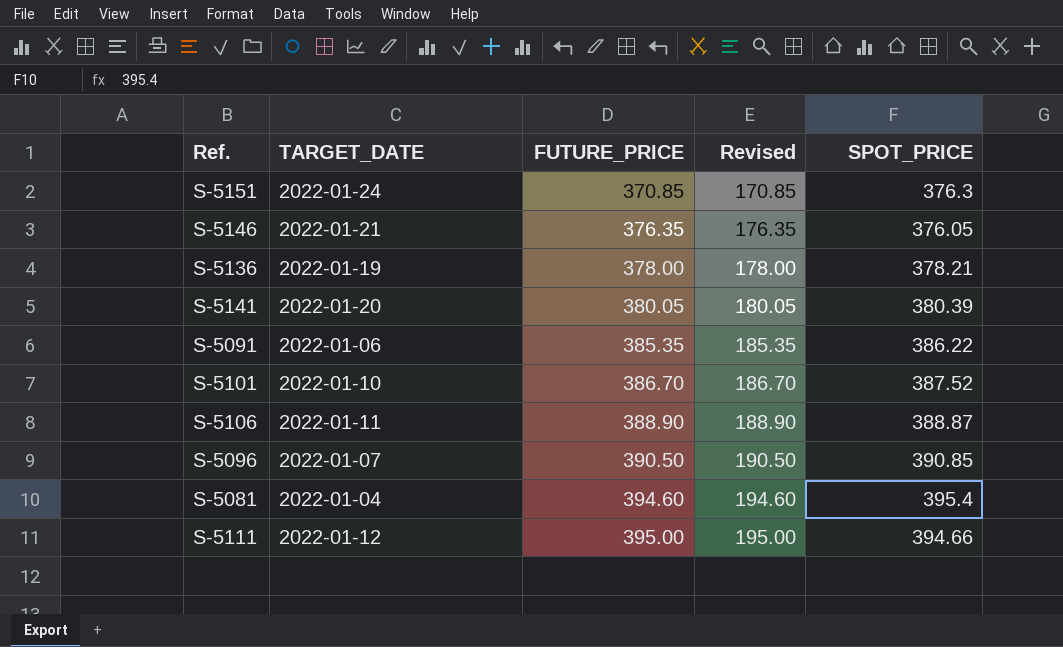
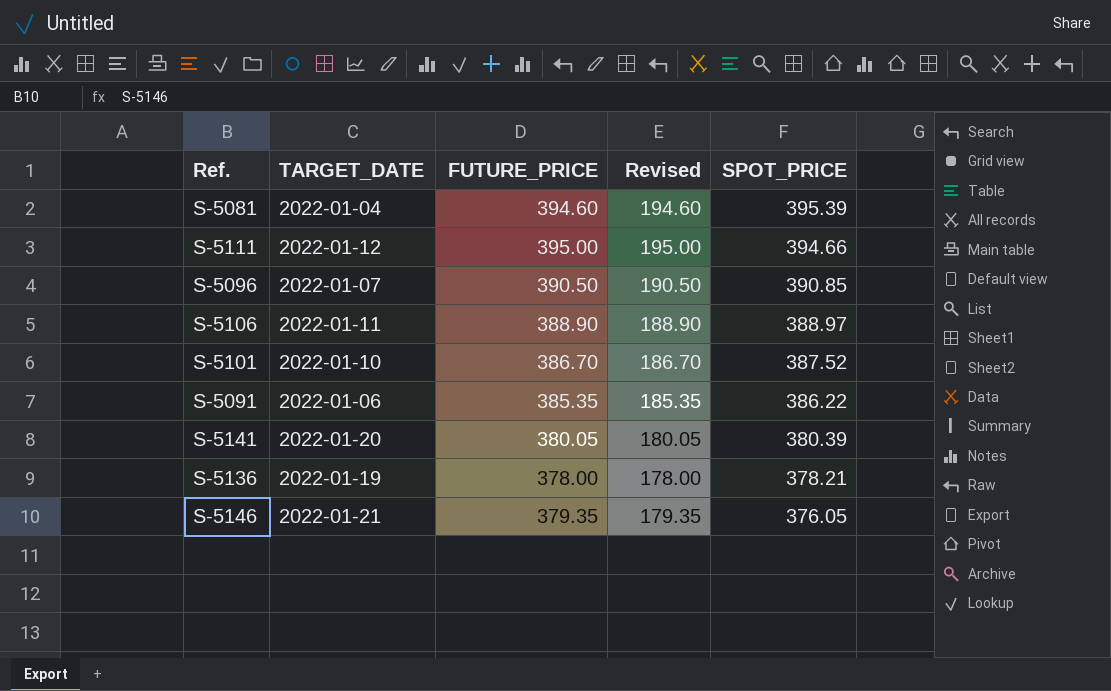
row order: FUTURE_PRICE ascending -> SPOT_PRICE descending
row S-5151: 2022-01-24 | 370.85 | 170.85 | 376.3 -> none
S-5081 | SPOT_PRICE: 395.4 -> 395.39
S-5106 | SPOT_PRICE: 388.87 -> 388.97
S-5146 | FUTURE_PRICE: 376.35 -> 379.35
S-5146 | Revised: 176.35 -> 179.35

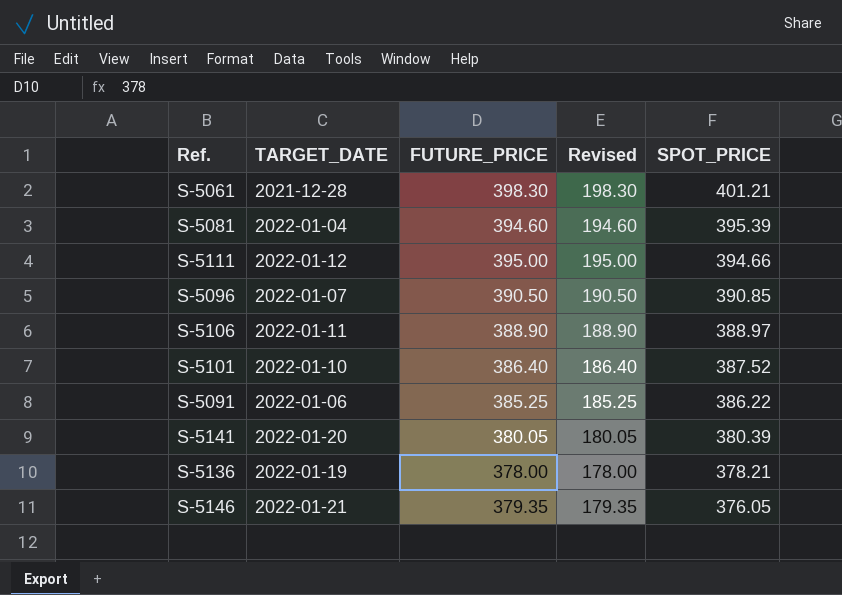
row S-5061: none -> 2021-12-28 | 398.30 | 198.30 | 401.21
S-5101 | FUTURE_PRICE: 386.70 -> 386.40
S-5101 | Revised: 186.70 -> 186.40
S-5091 | FUTURE_PRICE: 385.35 -> 385.25
S-5091 | Revised: 185.35 -> 185.25

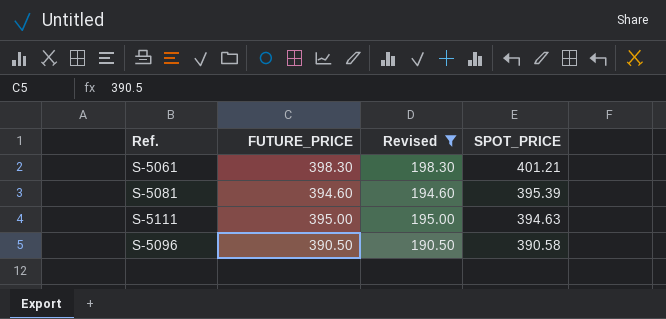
filter: none -> Revised >= 190.50
column TARGET_DATE | position: 2 -> none
S-5111 | SPOT_PRICE: 394.66 -> 394.63
S-5096 | SPOT_PRICE: 390.85 -> 390.58

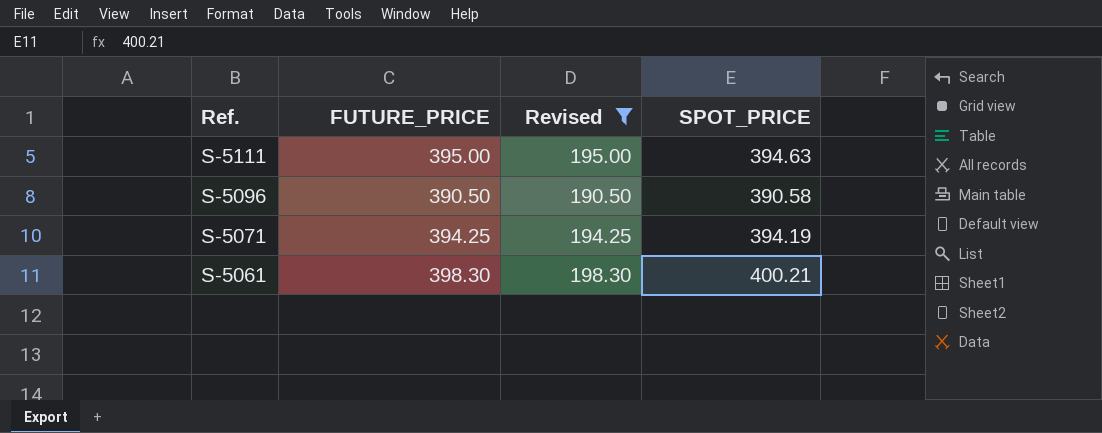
row order: SPOT_PRICE descending -> Ref. descending
row S-5081: 394.60 | 194.60 | 395.39 -> none
row S-5071: none -> 394.25 | 194.25 | 394.19
S-5061 | SPOT_PRICE: 401.21 -> 400.21

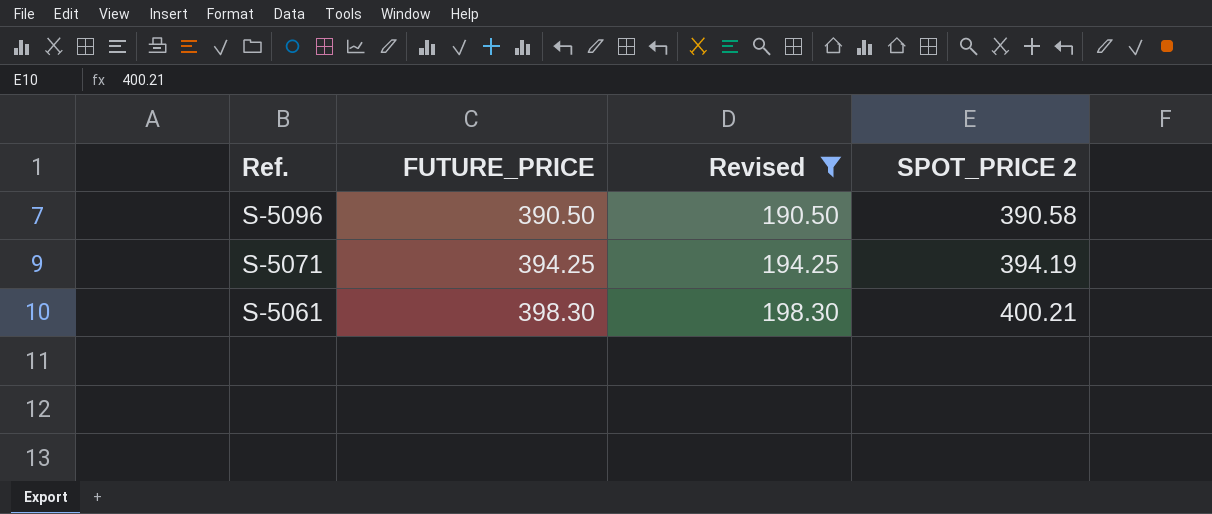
column name: SPOT_PRICE -> SPOT_PRICE 2
row S-5111: 395.00 | 195.00 | 394.63 -> none

